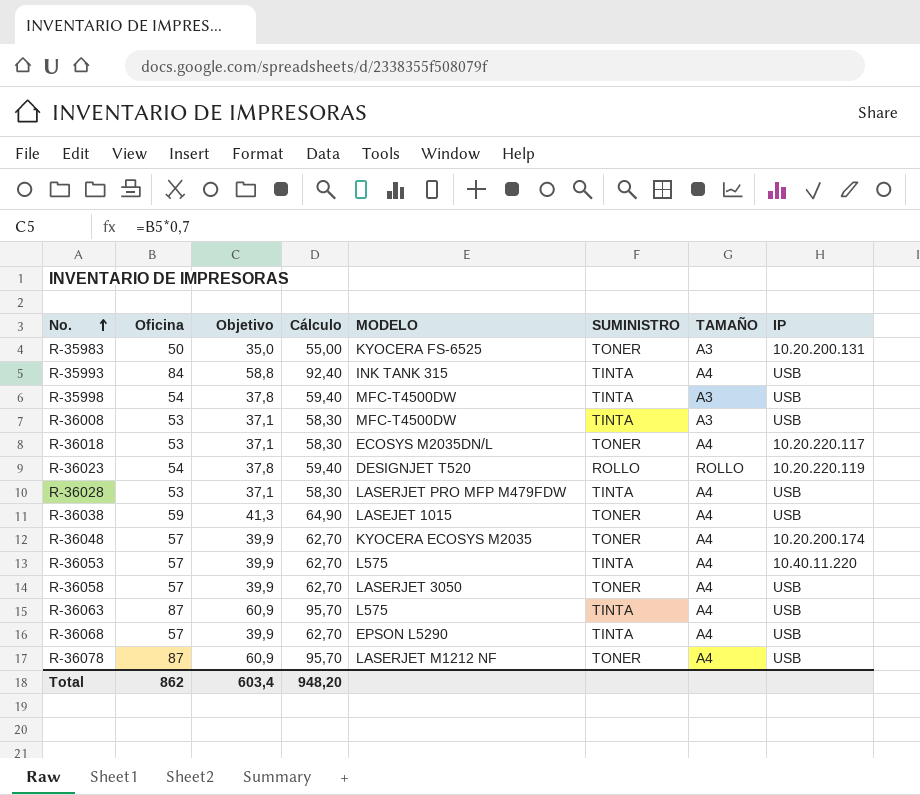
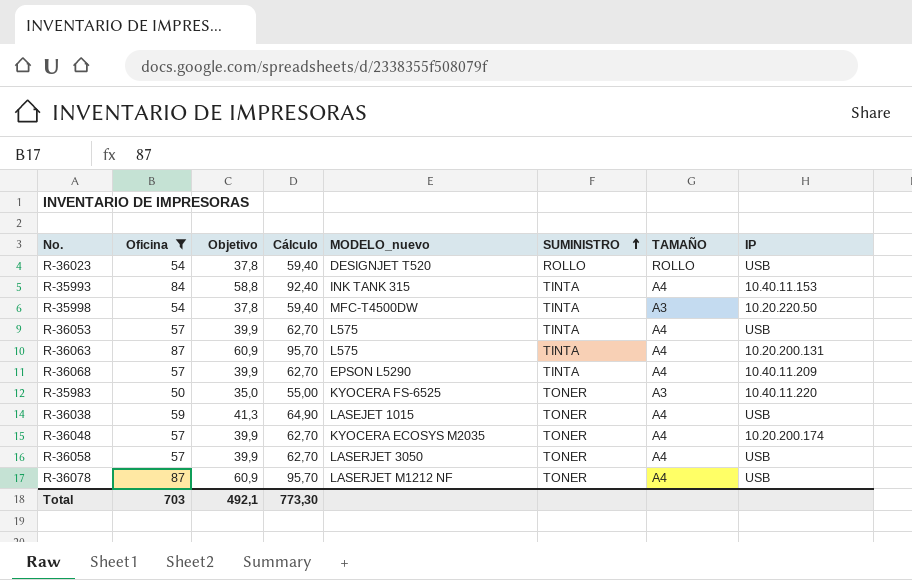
filter: none -> Oficina != 53
row order: No. ascending -> SUMINISTRO ascending
column name: MODELO -> MODELO_nuevo
R-36023 | IP: 10.20.220.119 -> USB
R-35993 | IP: USB -> 10.40.11.153
R-35998 | IP: USB -> 10.20.220.50
R-36053 | IP: 10.40.11.220 -> USB
R-36063 | IP: USB -> 10.20.200.131
R-36068 | IP: USB -> 10.40.11.209
R-35983 | IP: 10.20.200.131 -> 10.40.11.220
Total | Oficina: 862 -> 703
Total | Objetivo: 603,4 -> 492,1
Total | Cálculo: 948,20 -> 773,30

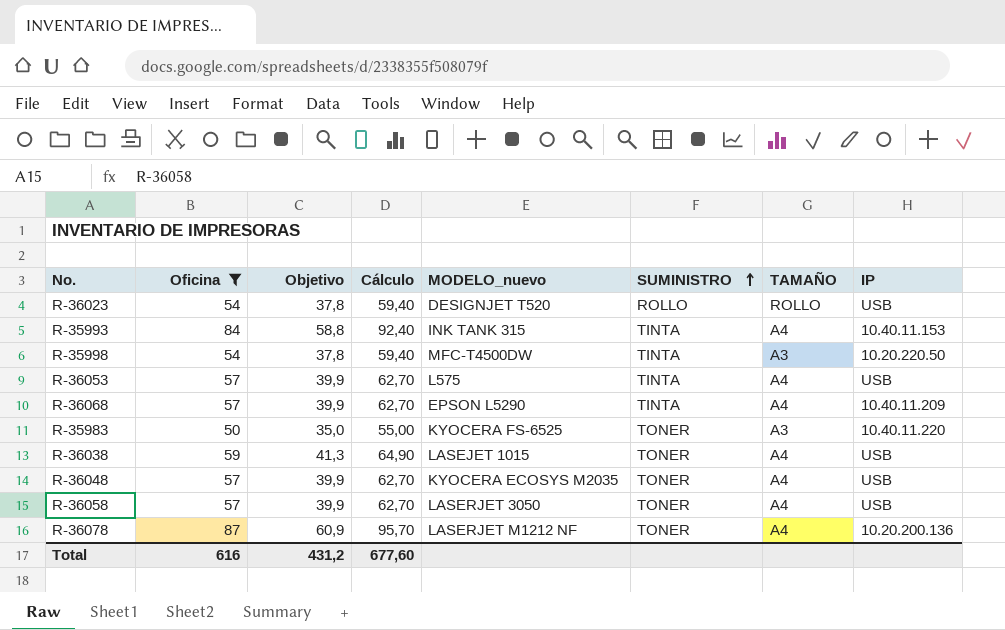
row R-36063: 87 | 60,9 | 95,70 | L575 | TINTA | A4 | 10.20.200.131 -> none
R-36048 | IP: 10.20.200.174 -> USB
R-36078 | IP: USB -> 10.20.200.136
Total | Oficina: 703 -> 616
Total | Objetivo: 492,1 -> 431,2
Total | Cálculo: 773,30 -> 677,60

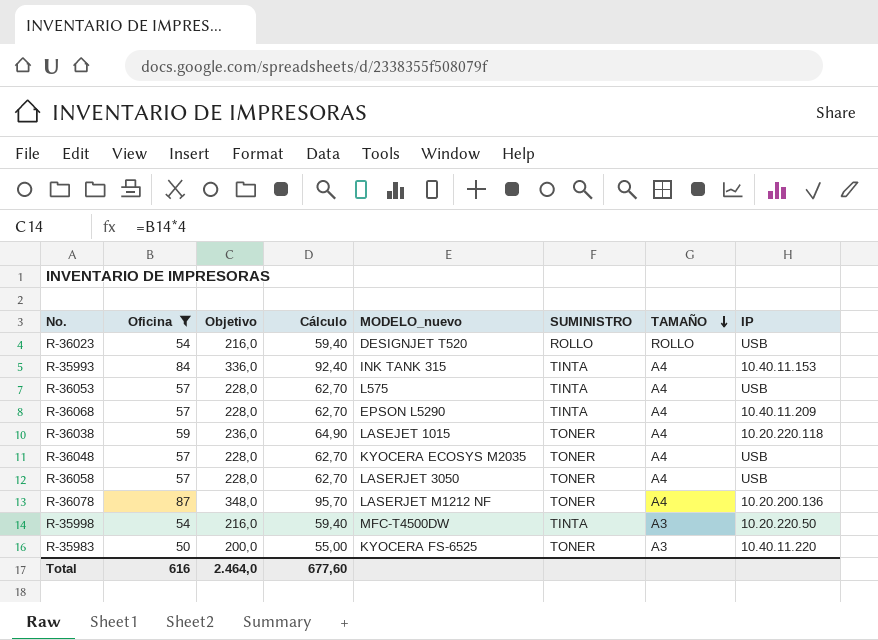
row order: SUMINISTRO ascending -> TAMAÑO descending
column Objetivo | formula: [Oficina] * 0,7 -> [Oficina] * 4
R-36038 | IP: USB -> 10.20.220.118
Total | Objetivo: 431,2 -> 2.464,0

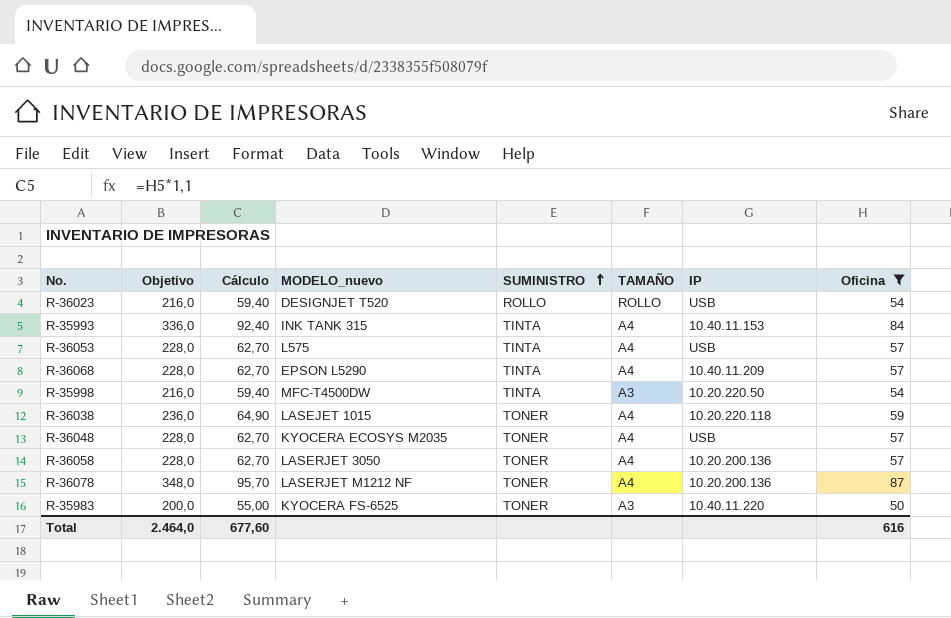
row order: TAMAÑO descending -> SUMINISTRO ascending
column Oficina | position: 2 -> 8
R-36058 | IP: USB -> 10.20.200.136

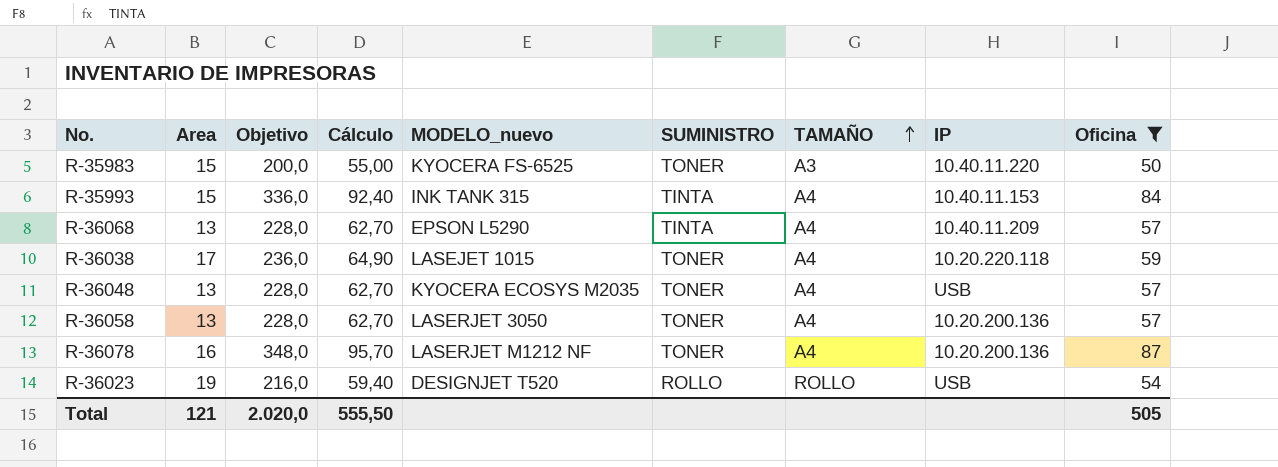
row order: SUMINISTRO ascending -> TAMAÑO ascending
column Area | position: none -> 2
row R-36053: 228,0 | 62,70 | L575 | TINTA | A4 | USB | 57 -> none
row R-35998: 216,0 | 59,40 | MFC-T4500DW | TINTA | A3 | 10.20.220.50 | 54 -> none
Total | Objetivo: 2.464,0 -> 2.020,0
Total | Cálculo: 677,60 -> 555,50
Total | Oficina: 616 -> 505

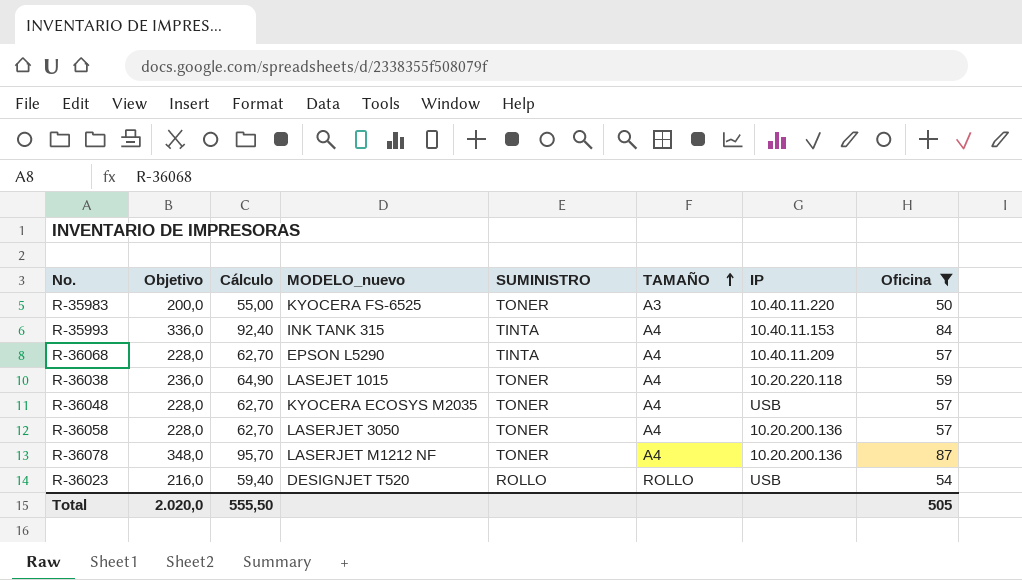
column Area | position: 2 -> none

